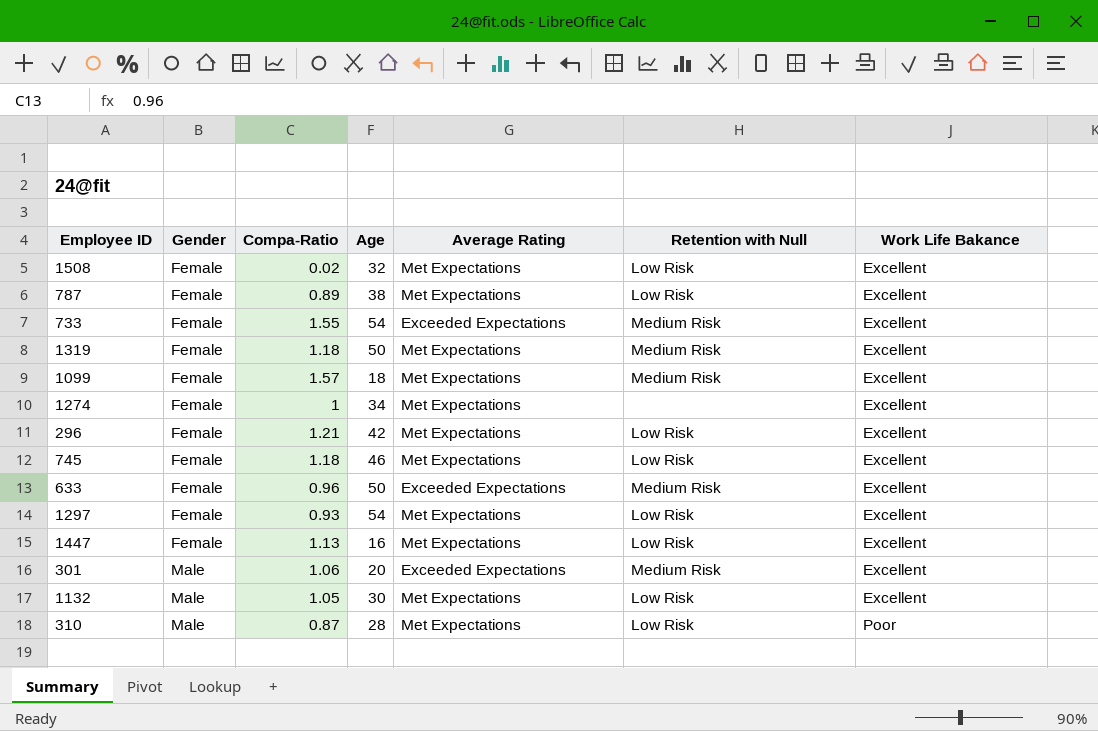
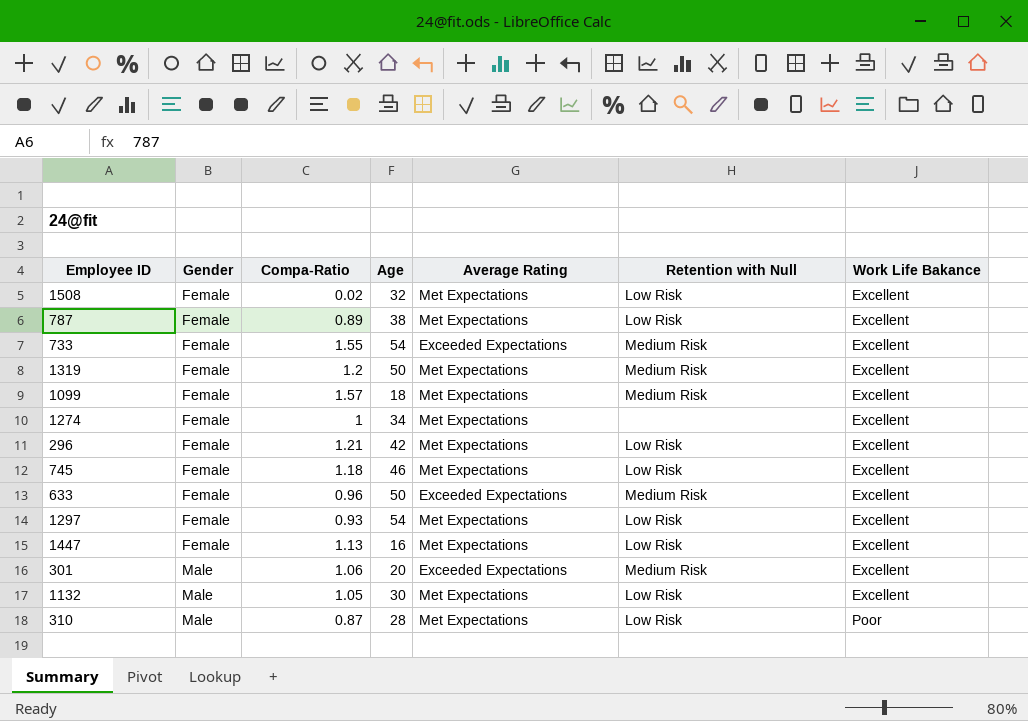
1319 | Compa-Ratio: 1.18 -> 1.2

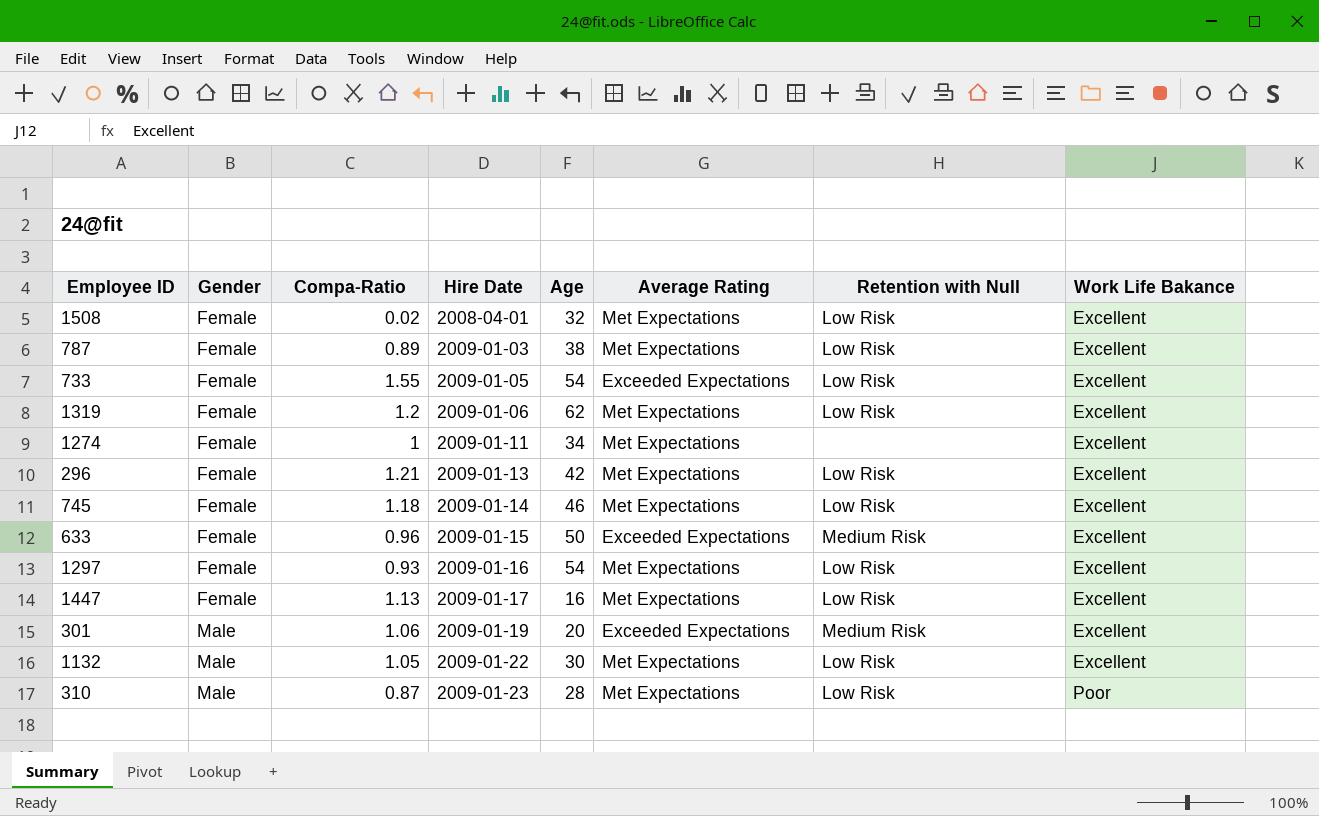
column Hire Date | position: none -> 4
row 1099: Female | 1.57 | 18 | Met Expectations | Medium Risk | Excellent -> none
733 | Retention with Null: Medium Risk -> Low Risk
1319 | Age: 50 -> 62
1319 | Retention with Null: Medium Risk -> Low Risk

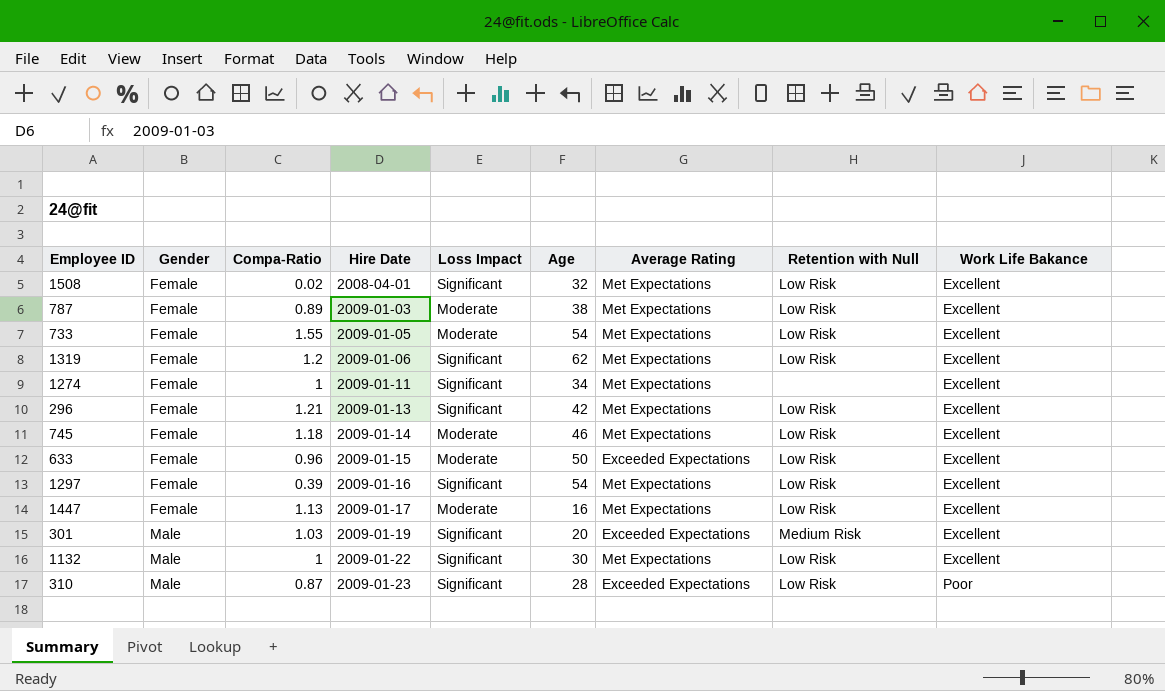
column Loss Impact | position: none -> 5
733 | Average Rating: Exceeded Expectations -> Met Expectations
633 | Retention with Null: Medium Risk -> Low Risk
1297 | Compa-Ratio: 0.93 -> 0.39
301 | Compa-Ratio: 1.06 -> 1.03
1132 | Compa-Ratio: 1.05 -> 1
310 | Average Rating: Met Expectations -> Exceeded Expectations

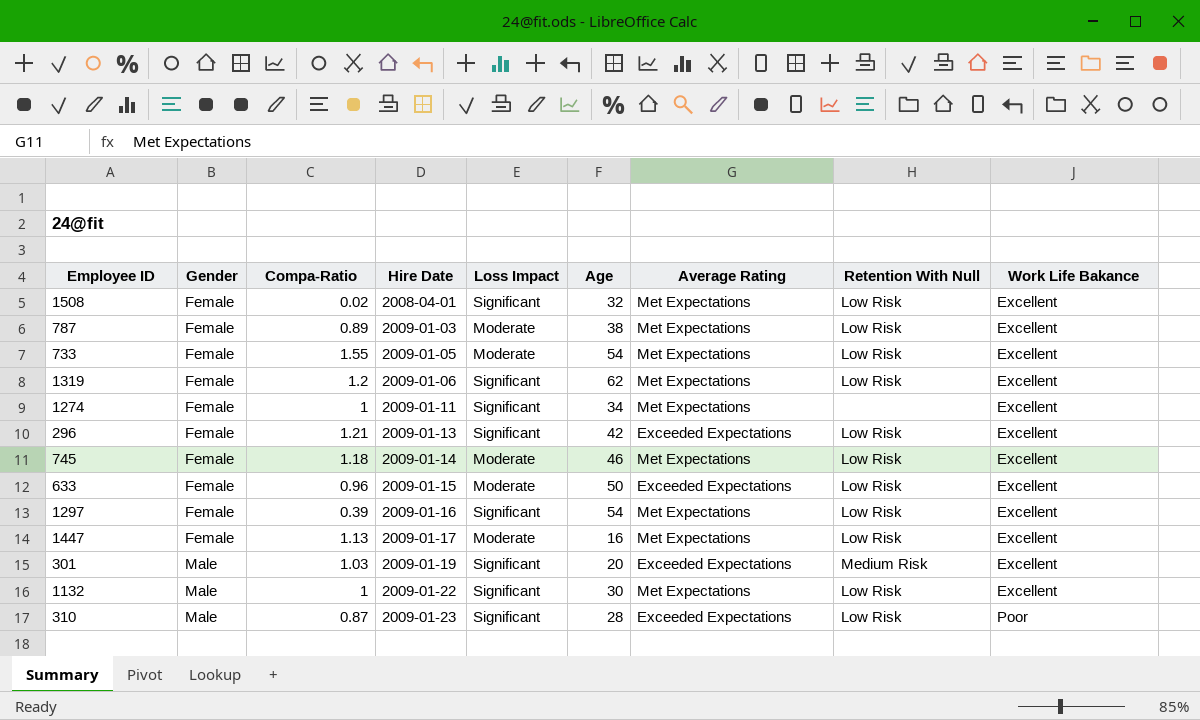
column name: Retention with Null -> Retention With Null
296 | Average Rating: Met Expectations -> Exceeded Expectations

